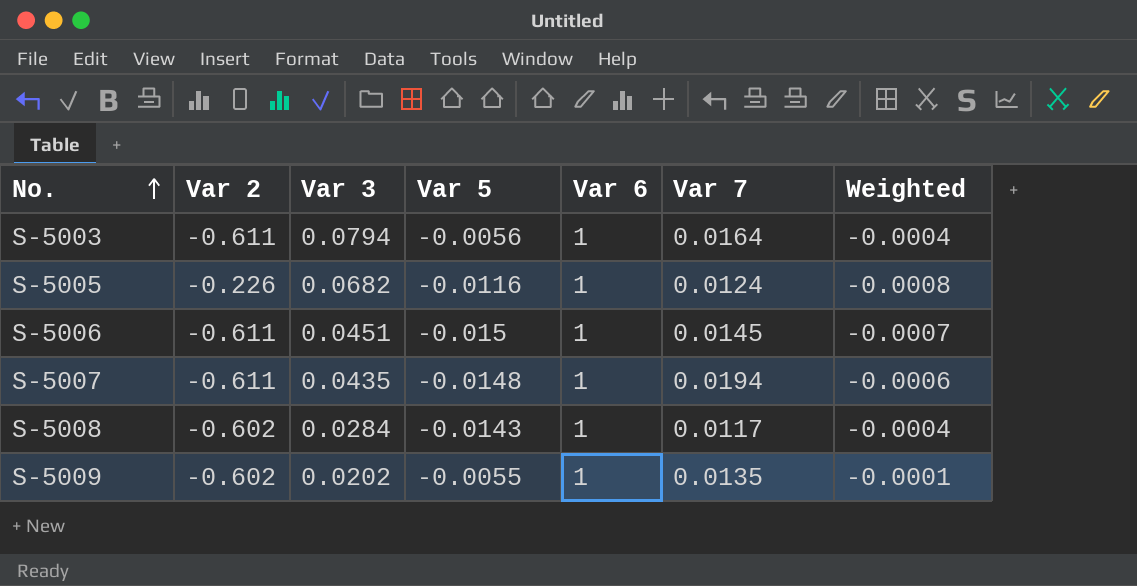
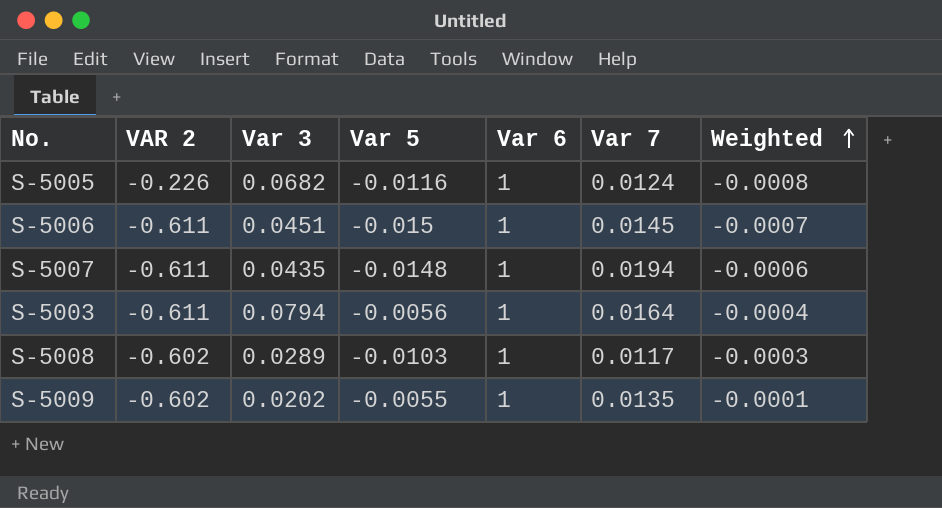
row order: No. ascending -> Weighted ascending
column name: Var 2 -> VAR 2
S-5008 | Var 3: 0.0284 -> 0.0289
S-5008 | Var 5: -0.0143 -> -0.0103
S-5008 | Weighted: -0.0004 -> -0.0003

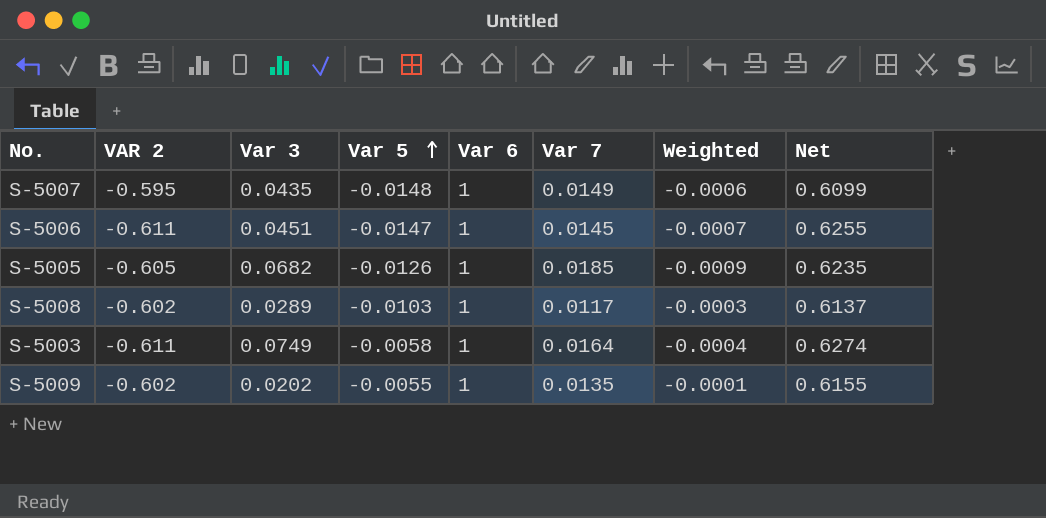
row order: Weighted ascending -> Var 5 ascending
column Net | formula: none -> [Var 7] - [VAR 2]
S-5007 | VAR 2: -0.611 -> -0.595
S-5007 | Var 7: 0.0194 -> 0.0149
S-5006 | Var 5: -0.015 -> -0.0147
S-5005 | VAR 2: -0.226 -> -0.605
S-5005 | Var 5: -0.0116 -> -0.0126
S-5005 | Var 7: 0.0124 -> 0.0185
S-5005 | Weighted: -0.0008 -> -0.0009
S-5003 | Var 3: 0.0794 -> 0.0749
S-5003 | Var 5: -0.0056 -> -0.0058

